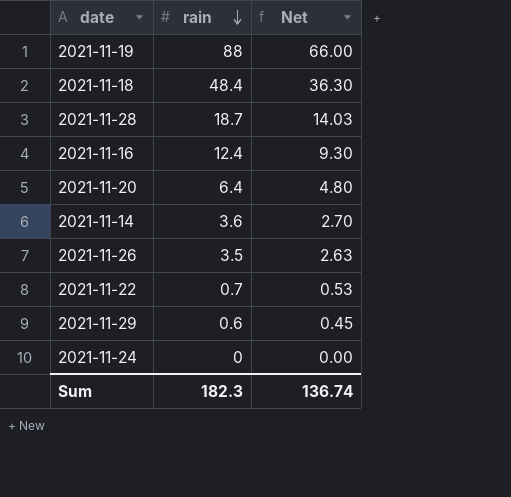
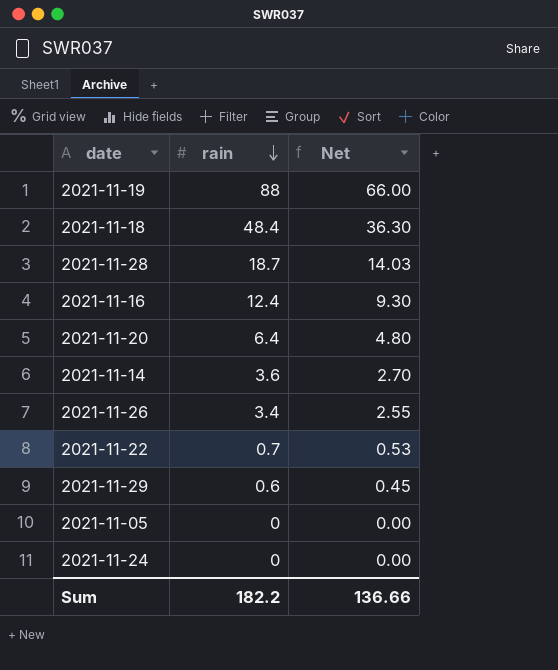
2021-11-26 | rain: 3.5 -> 3.4
2021-11-26 | Net: 2.63 -> 2.55
row 2021-11-05: none -> 0 | 0.00
Sum | rain: 182.3 -> 182.2
Sum | Net: 136.74 -> 136.66

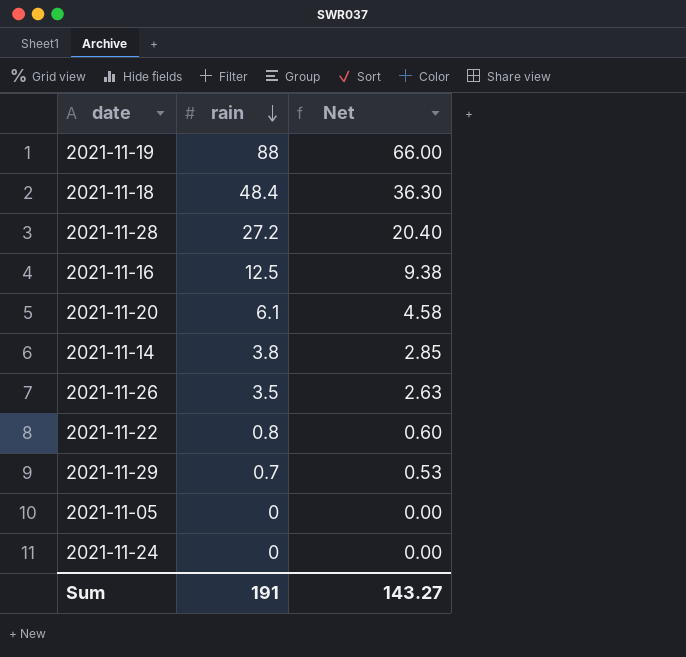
2021-11-28 | rain: 18.7 -> 27.2
2021-11-28 | Net: 14.03 -> 20.40
2021-11-16 | rain: 12.4 -> 12.5
2021-11-16 | Net: 9.30 -> 9.38
2021-11-20 | rain: 6.4 -> 6.1
2021-11-20 | Net: 4.80 -> 4.58
2021-11-14 | rain: 3.6 -> 3.8
2021-11-14 | Net: 2.70 -> 2.85
2021-11-26 | rain: 3.4 -> 3.5
2021-11-26 | Net: 2.55 -> 2.63
2021-11-22 | rain: 0.7 -> 0.8
2021-11-22 | Net: 0.53 -> 0.60
2021-11-29 | rain: 0.6 -> 0.7
2021-11-29 | Net: 0.45 -> 0.53
Sum | rain: 182.2 -> 191
Sum | Net: 136.66 -> 143.27

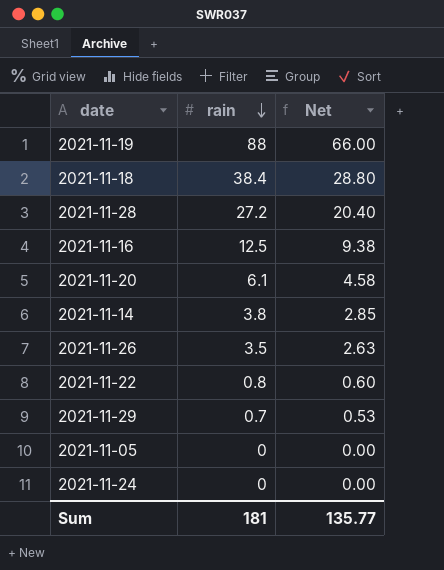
2021-11-18 | rain: 48.4 -> 38.4
2021-11-18 | Net: 36.30 -> 28.80
Sum | rain: 191 -> 181
Sum | Net: 143.27 -> 135.77

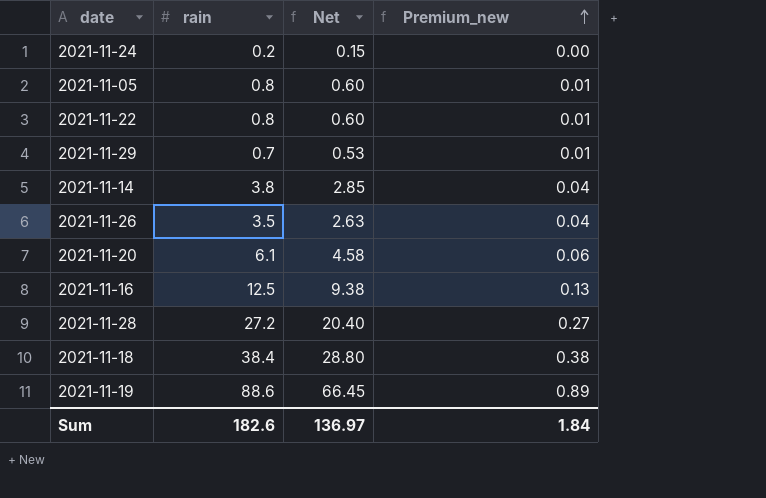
row order: rain descending -> Premium_new ascending
column Premium_new | formula: none -> [rain] * 0.01
2021-11-24 | rain: 0 -> 0.2
2021-11-24 | Net: 0.00 -> 0.15
2021-11-05 | rain: 0 -> 0.8
2021-11-05 | Net: 0.00 -> 0.60
2021-11-19 | rain: 88 -> 88.6
2021-11-19 | Net: 66.00 -> 66.45
Sum | rain: 181 -> 182.6
Sum | Net: 135.77 -> 136.97

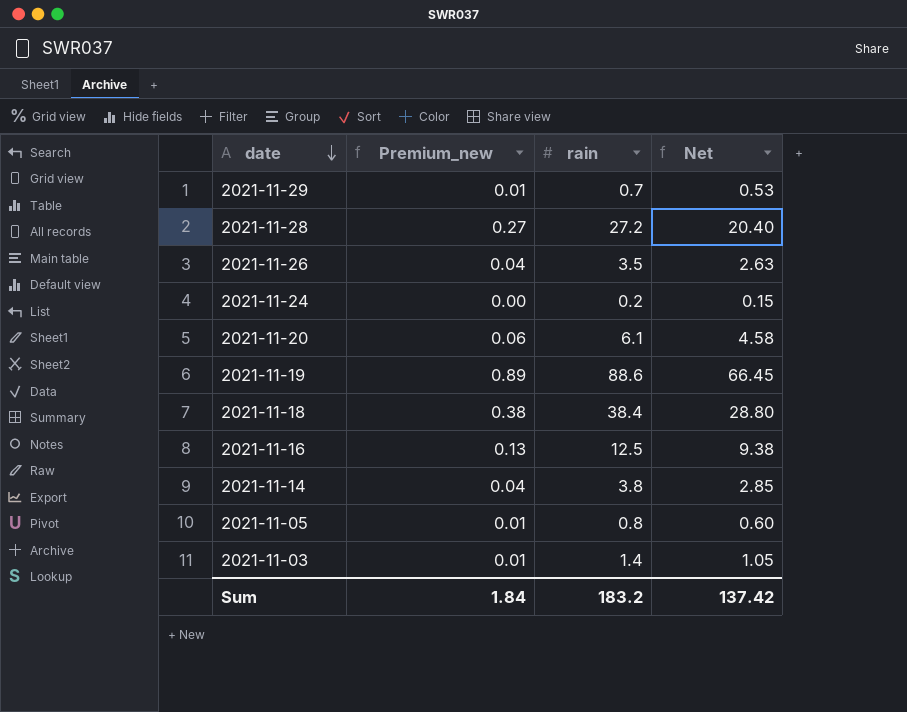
row order: Premium_new ascending -> date descending
column Premium_new | position: 4 -> 2
row 2021-11-22: 0.8 | 0.60 | 0.01 -> none
row 2021-11-03: none -> 0.01 | 1.4 | 1.05
Sum | rain: 182.6 -> 183.2
Sum | Net: 136.97 -> 137.42

